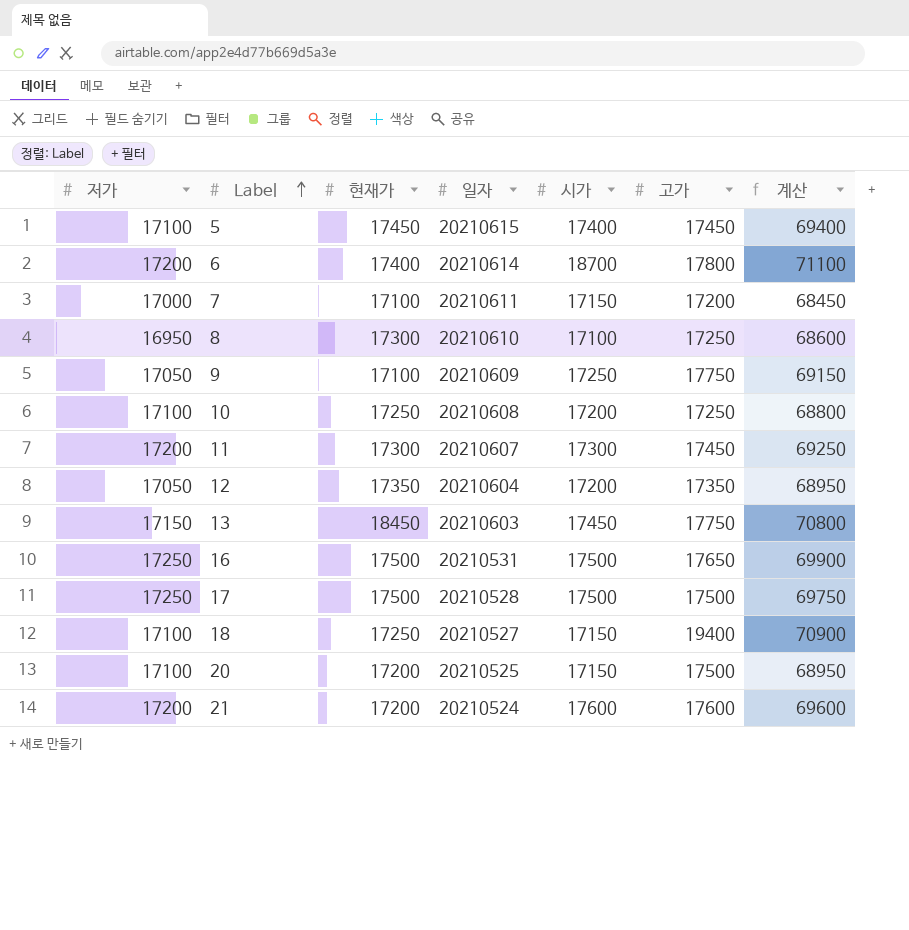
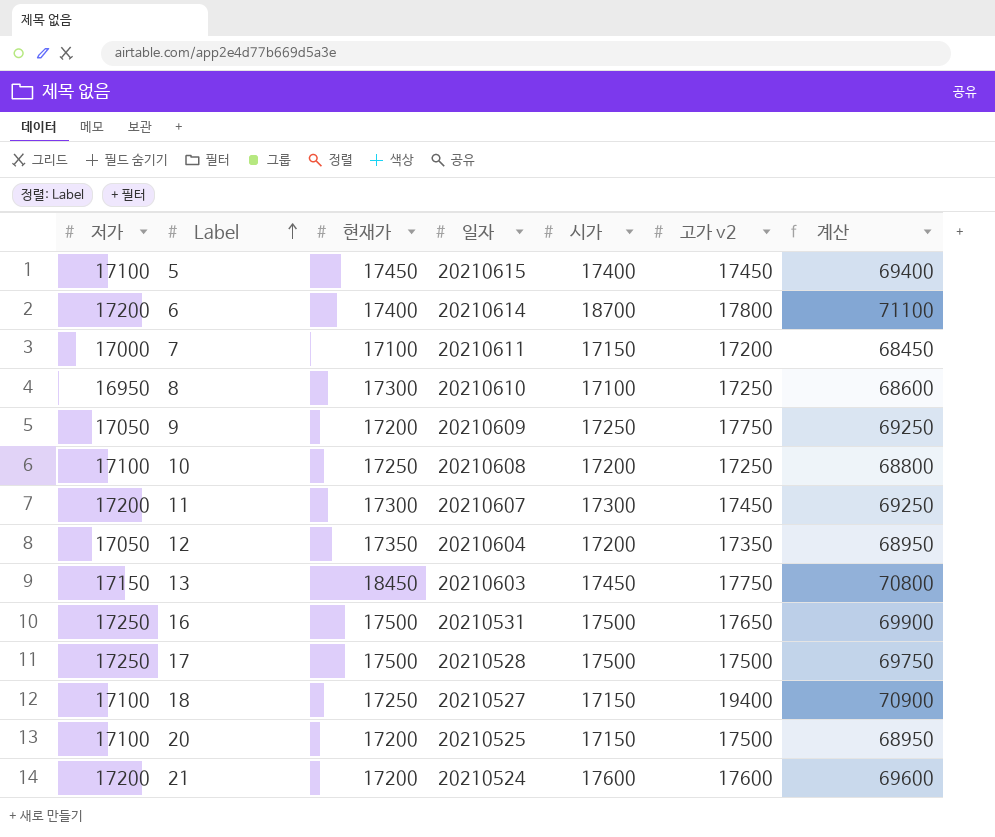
column name: 고가 -> 고가 v2
9 | 현재가: 17100 -> 17200
9 | 계산: 69150 -> 69250

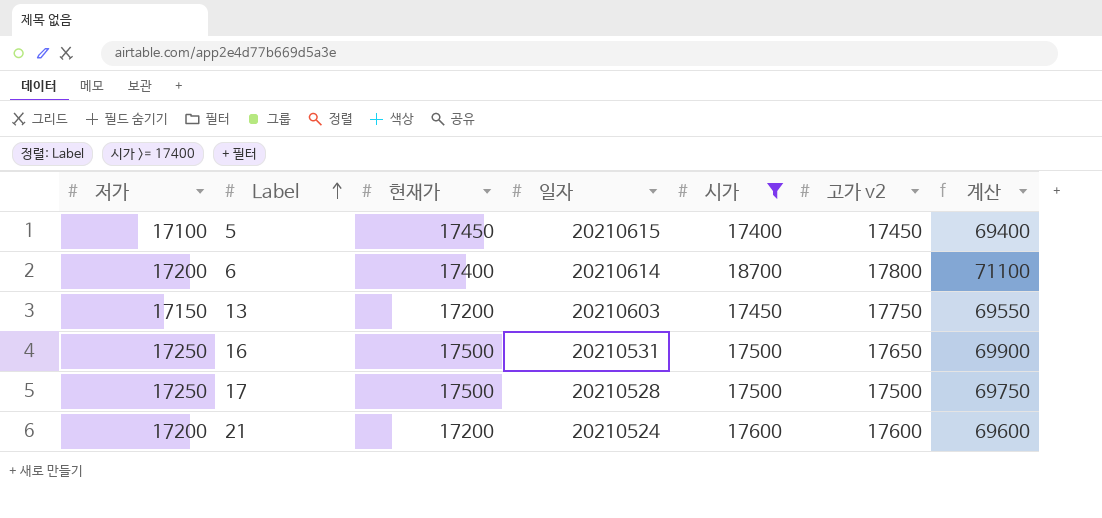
filter: none -> 시가 >= 17400
13 | 현재가: 18450 -> 17200
13 | 계산: 70800 -> 69550

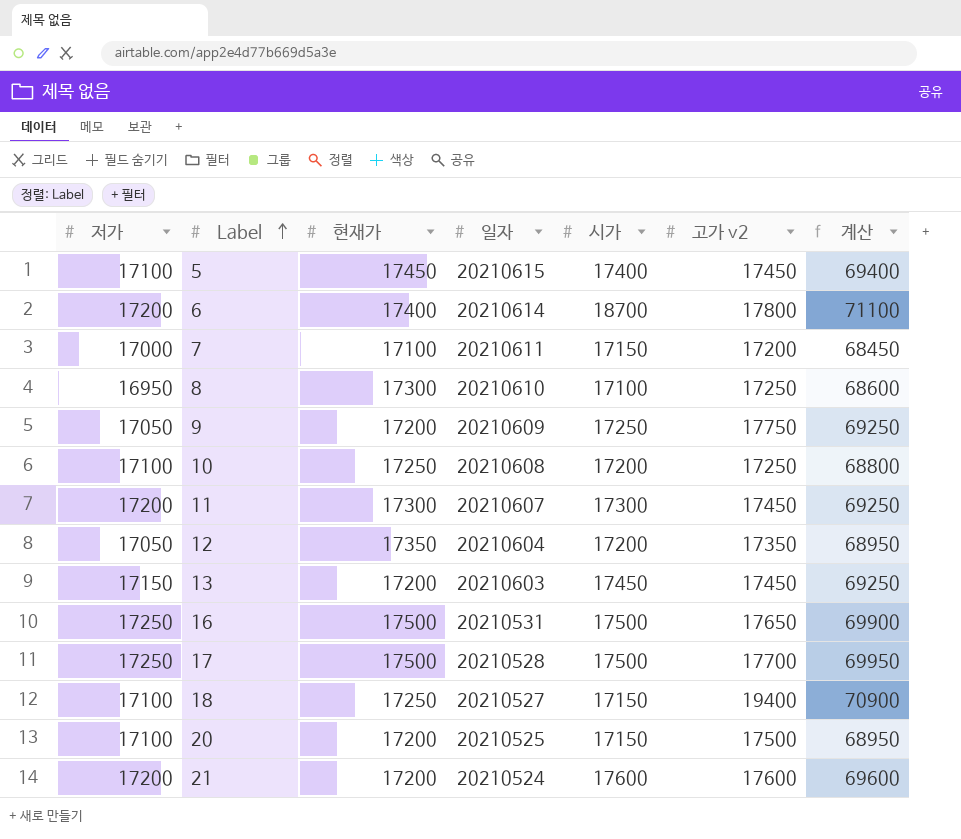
filter: 시가 >= 17400 -> none
13 | 고가 v2: 17750 -> 17450
13 | 계산: 69550 -> 69250
17 | 고가 v2: 17500 -> 17700
17 | 계산: 69750 -> 69950

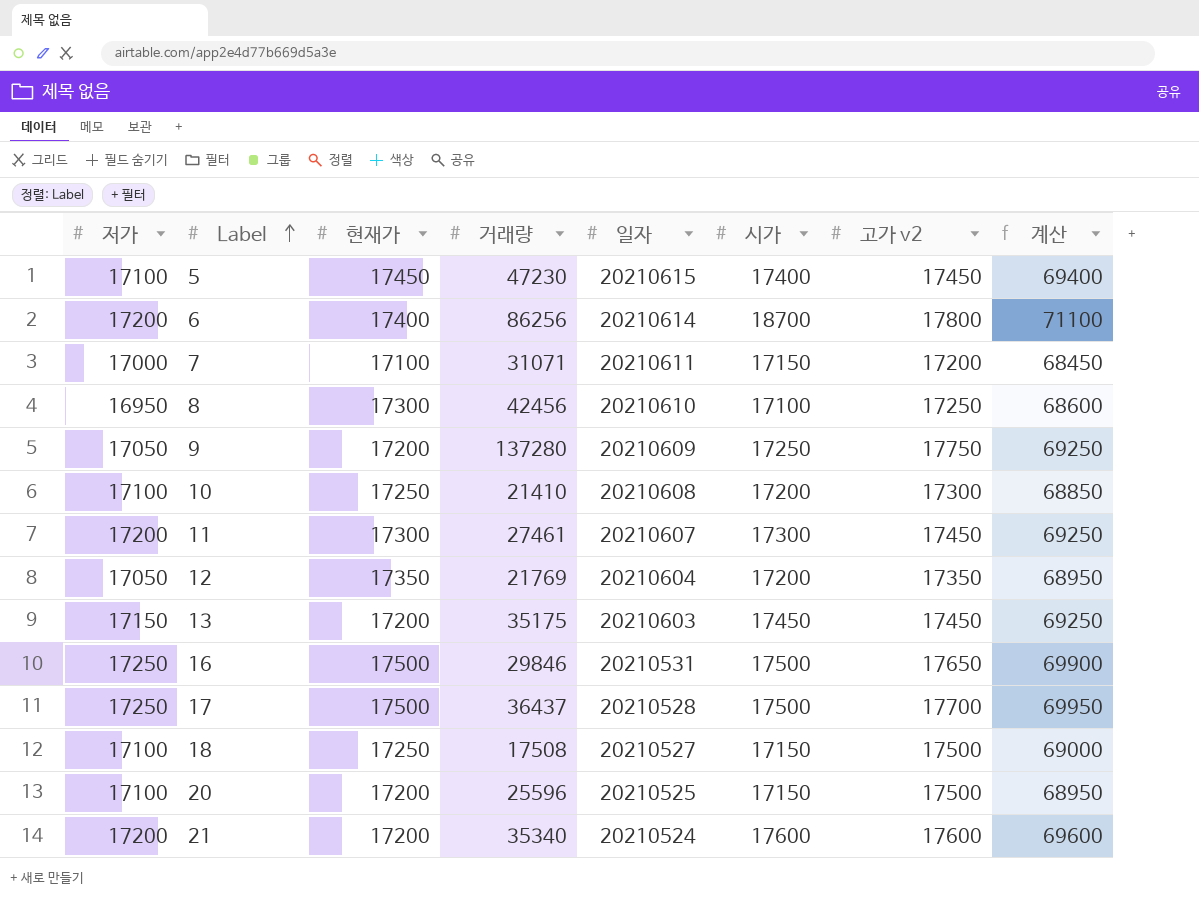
column 거래량 | position: none -> 4
10 | 고가 v2: 17250 -> 17300
10 | 계산: 68800 -> 68850
18 | 고가 v2: 19400 -> 17500
18 | 계산: 70900 -> 69000

